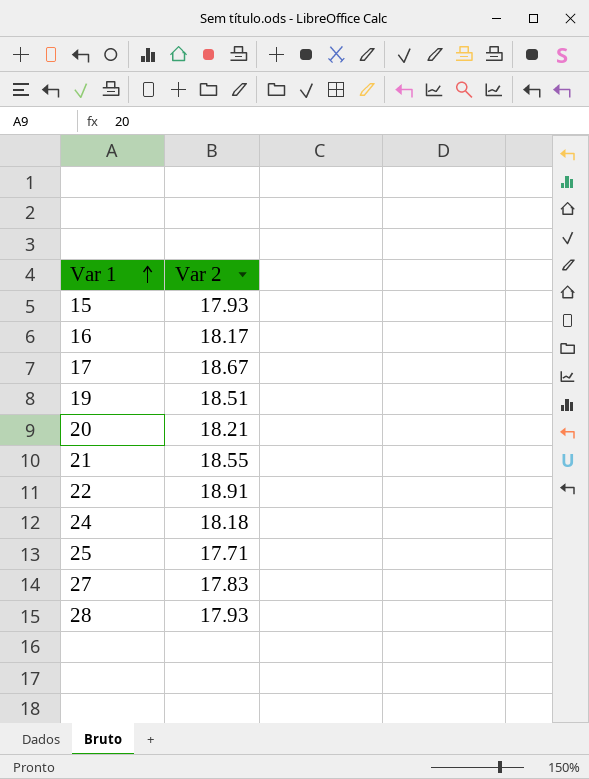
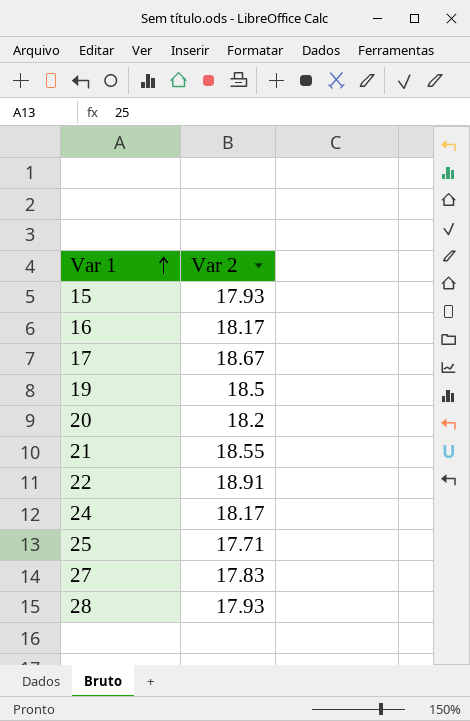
19 | Var 2: 18.51 -> 18.5
20 | Var 2: 18.21 -> 18.2
24 | Var 2: 18.18 -> 18.17

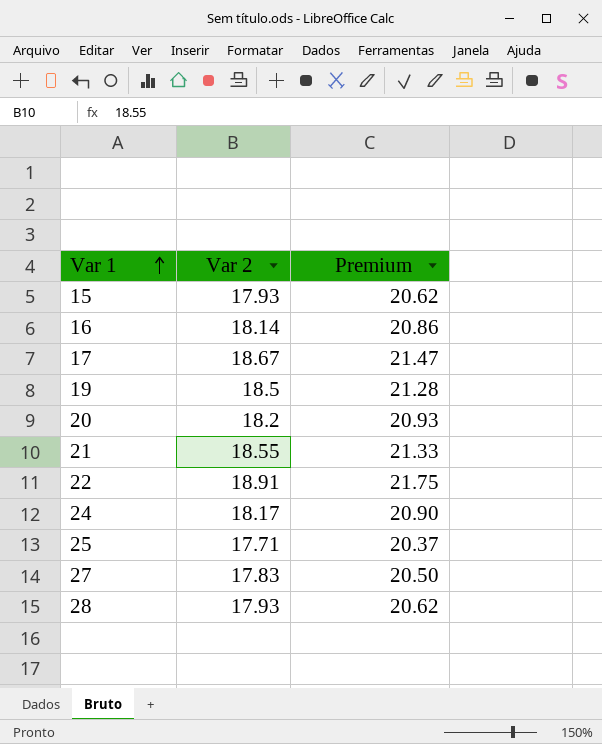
column Premium | formula: none -> [Var 2] * 1.15
16 | Var 2: 18.17 -> 18.14

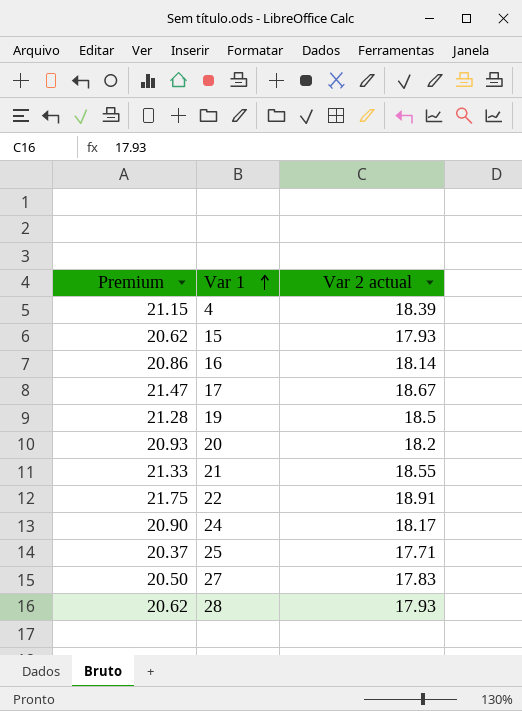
column Premium | position: 3 -> 1
column name: Var 2 -> Var 2 actual
row 4: none -> 21.15 | 18.39

